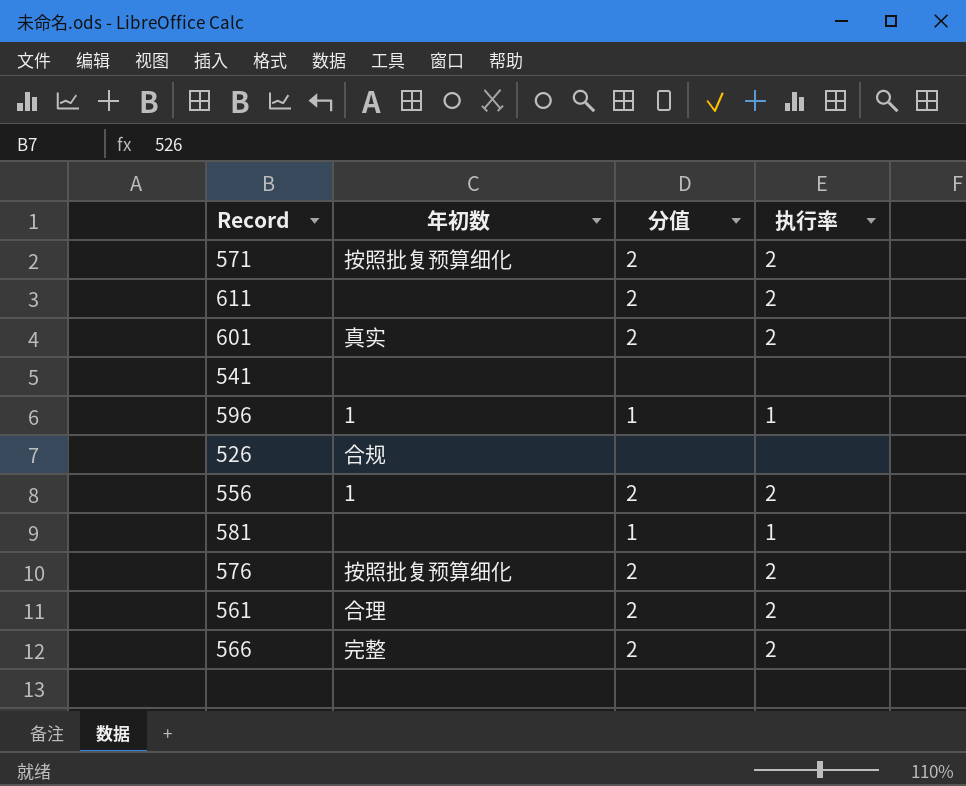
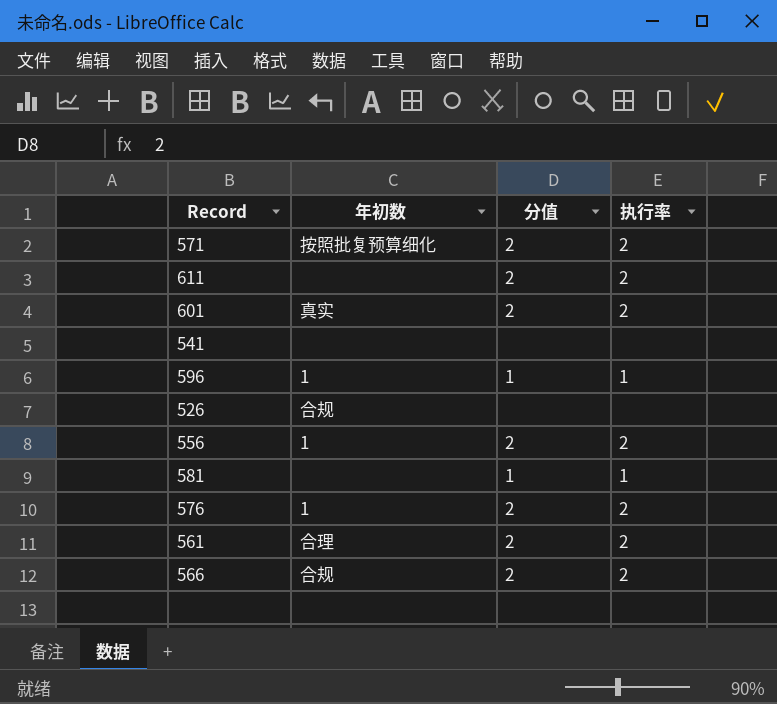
576 | 年初数: 按照批复预算细化 -> 1
566 | 年初数: 完整 -> 合规

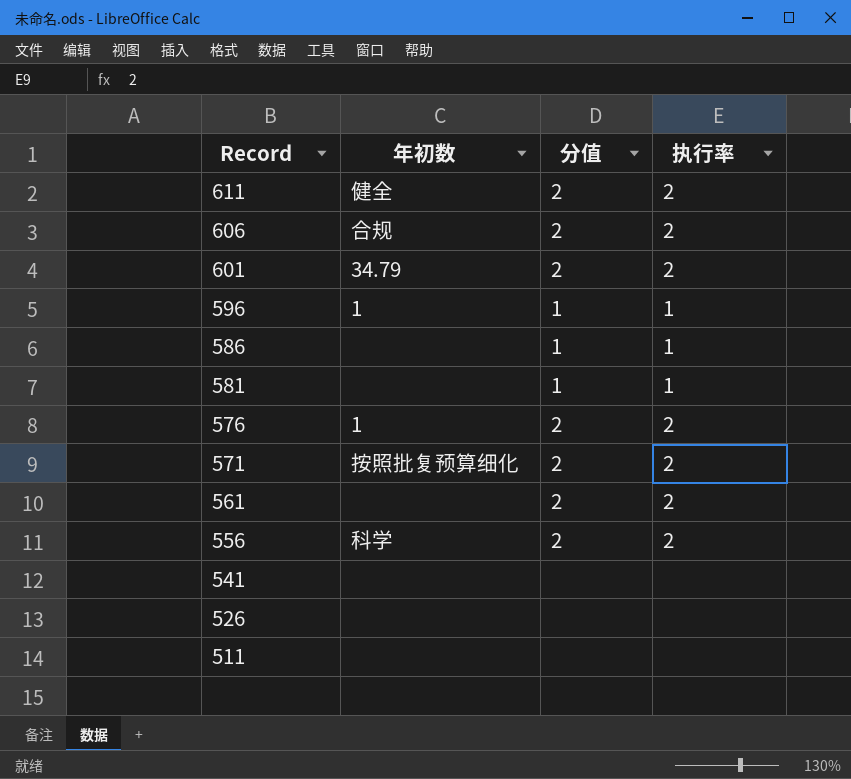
row order: none -> Record descending
row 566: 合规 | 2 | 2 -> none
611 | 年初数: none -> 健全
row 606: none -> 合规 | 2 | 2
601 | 年初数: 真实 -> 34.79
row 586: none -> none | 1 | 1
561 | 年初数: 合理 -> none
556 | 年初数: 1 -> 科学
526 | 年初数: 合规 -> none
row 511: none -> none | none | none

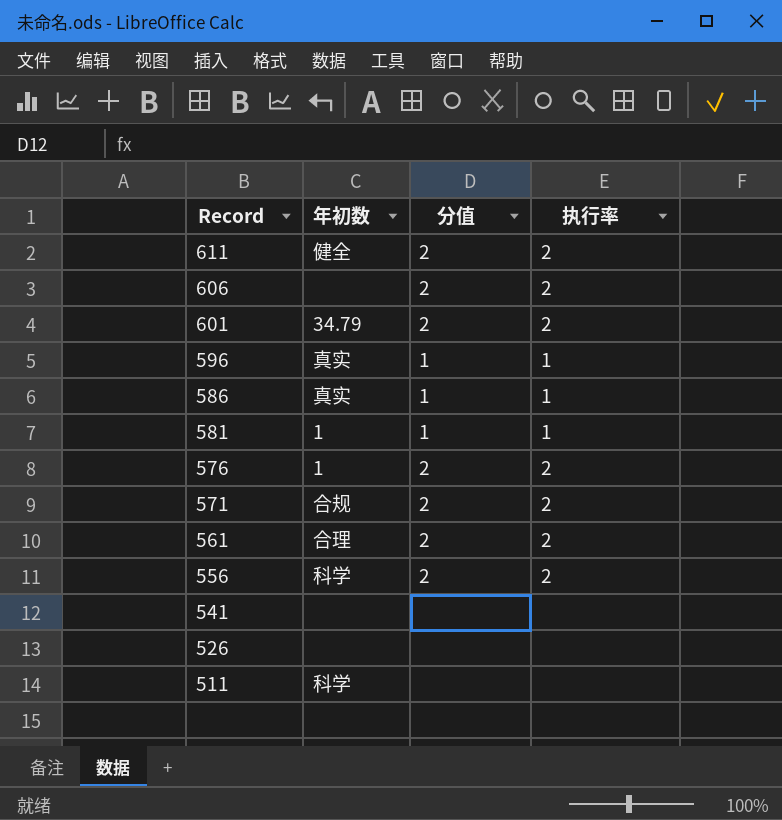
606 | 年初数: 合规 -> none
596 | 年初数: 1 -> 真实
586 | 年初数: none -> 真实
581 | 年初数: none -> 1
571 | 年初数: 按照批复预算细化 -> 合规
561 | 年初数: none -> 合理
511 | 年初数: none -> 科学

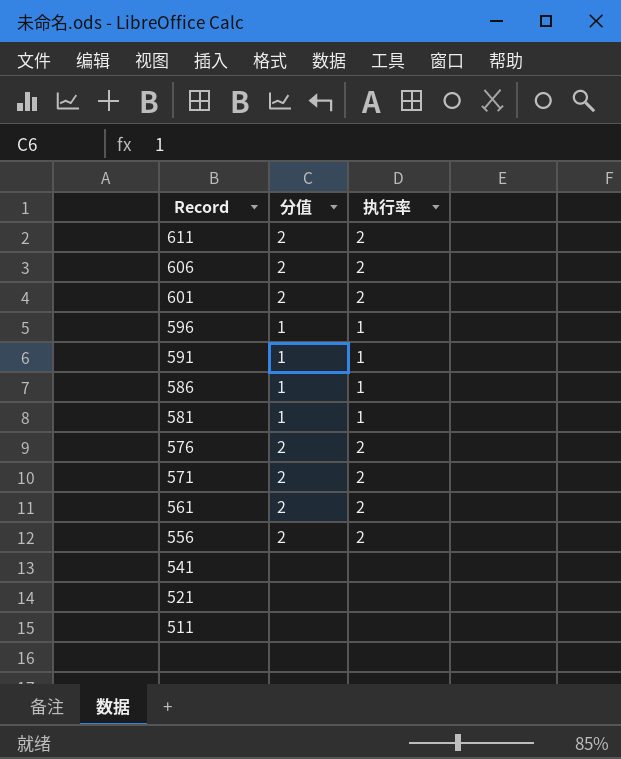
column 年初数 | position: 2 -> none
row 526: none | none | none -> none
row 591: none -> 1 | 1
row 521: none -> none | none

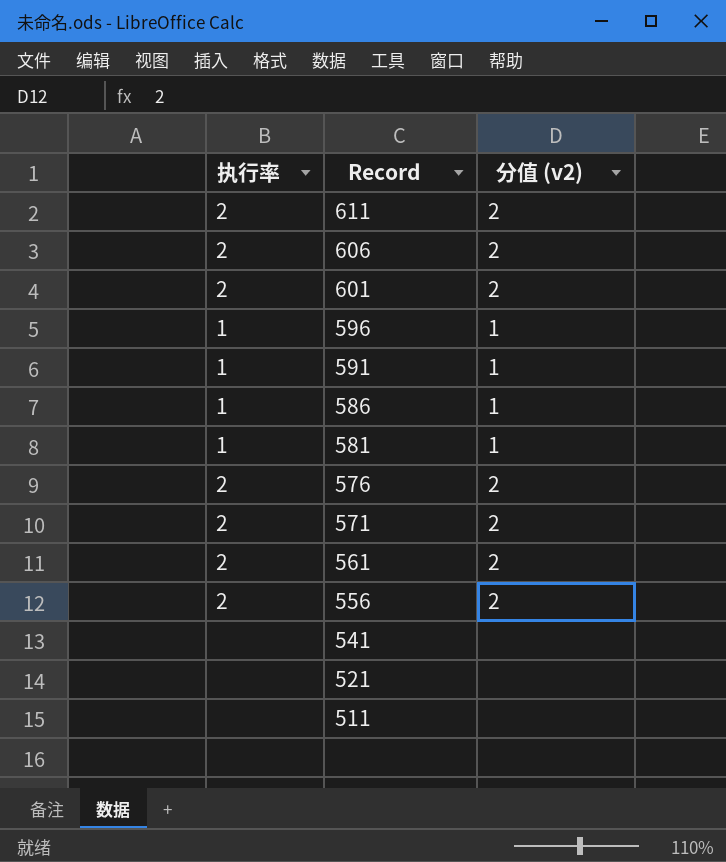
column 执行率 | position: 3 -> 1
column name: 分值 -> 分值 (v2)

